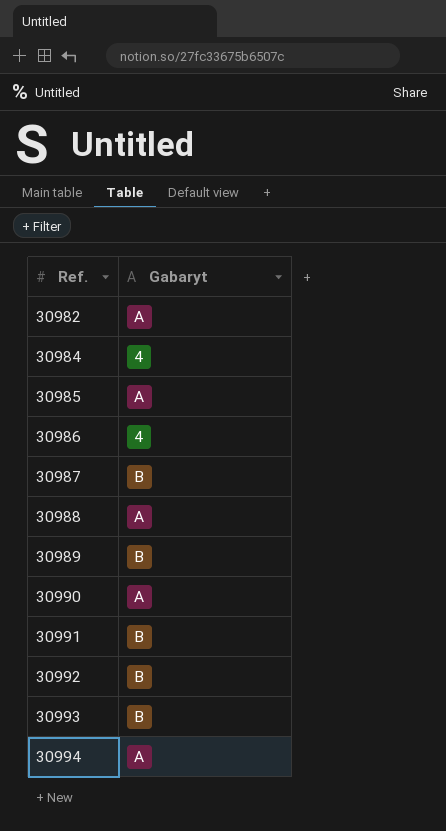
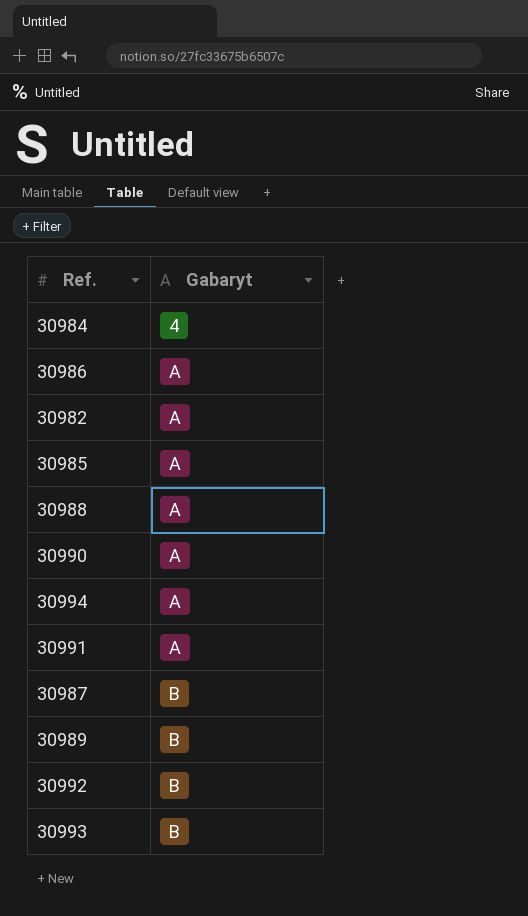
row order: Ref. ascending -> Gabaryt ascending
30986 | Gabaryt: 4 -> A
30991 | Gabaryt: B -> A

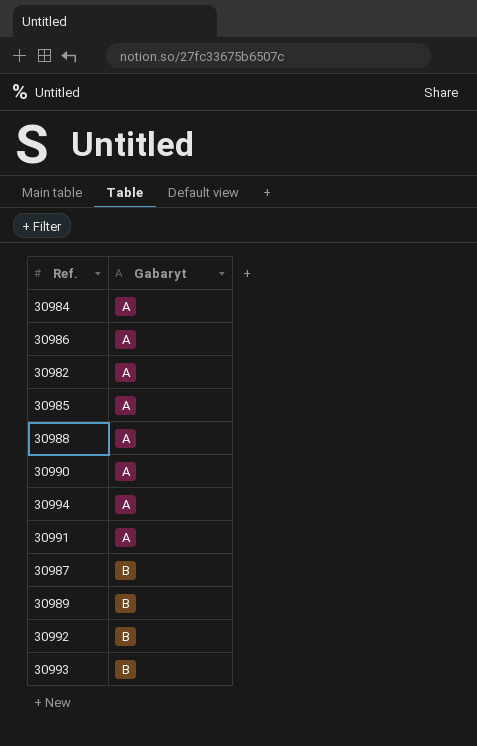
30984 | Gabaryt: 4 -> A

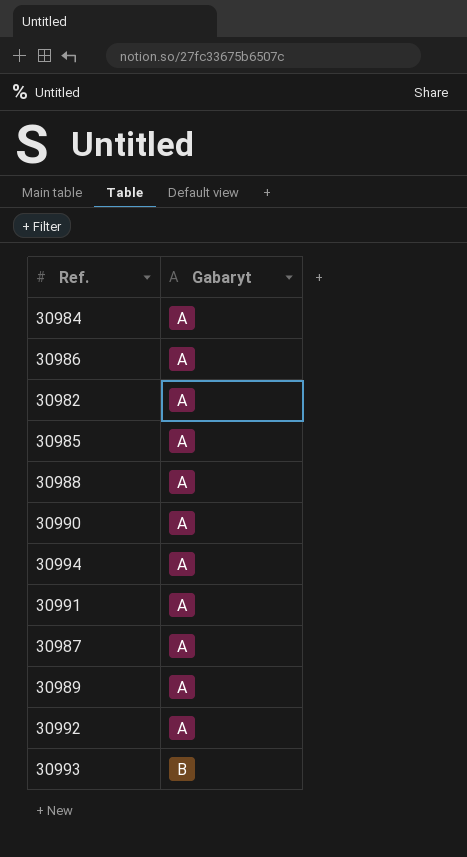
30987 | Gabaryt: B -> A
30989 | Gabaryt: B -> A
30992 | Gabaryt: B -> A

